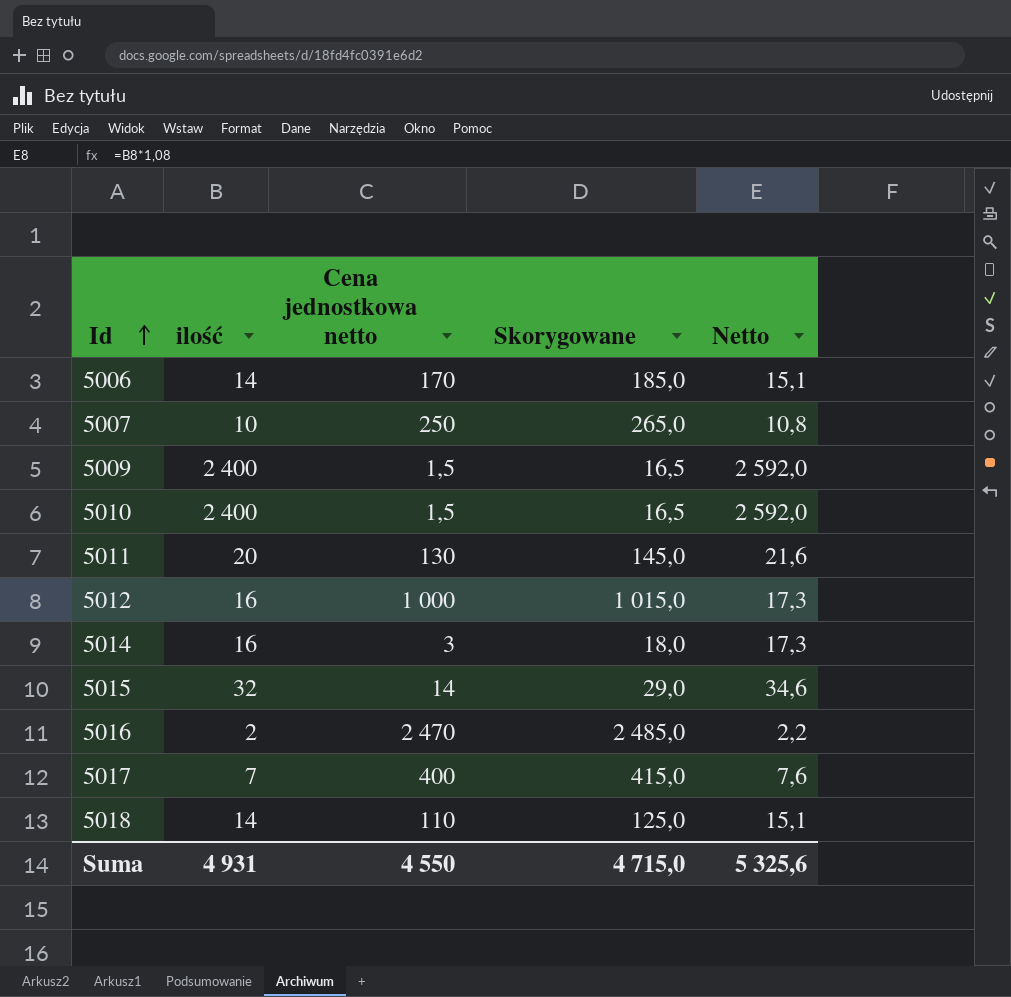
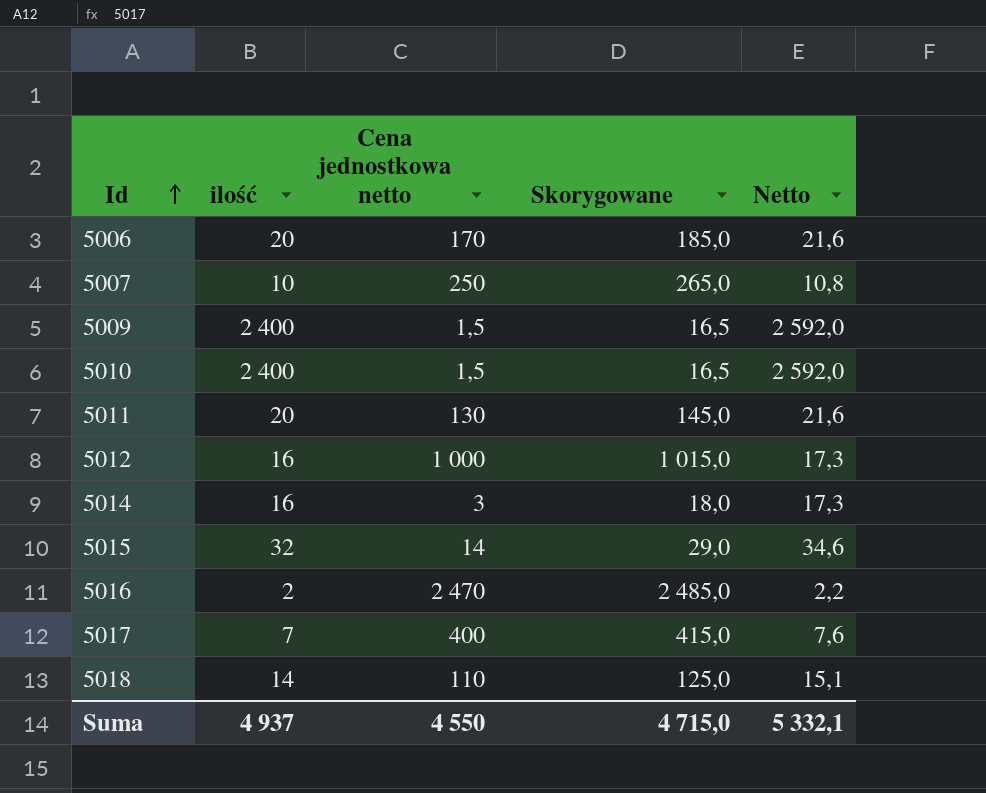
5006 | ilość: 14 -> 20
5006 | Netto: 15,1 -> 21,6
Suma | ilość: 4 931 -> 4 937
Suma | Netto: 5 325,6 -> 5 332,1

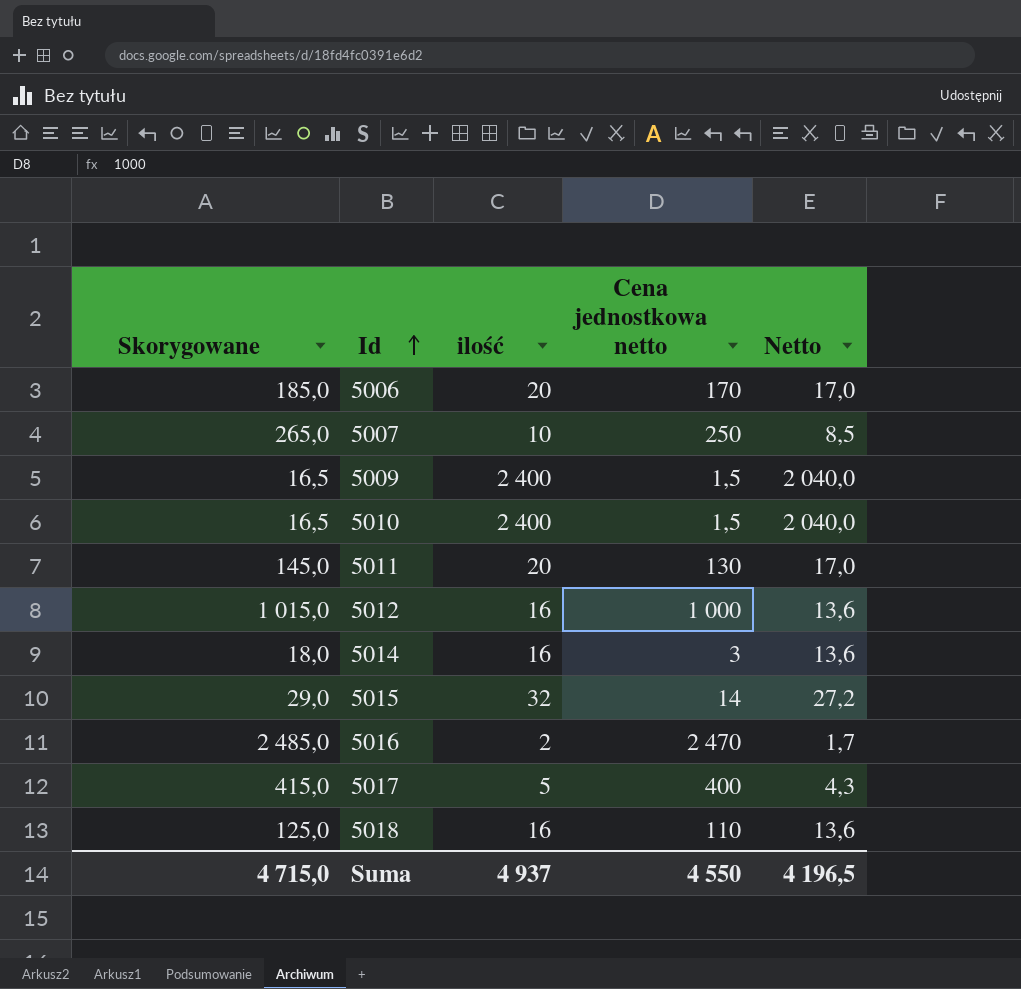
column Skorygowane | position: 4 -> 1
column Netto | formula: [ilość] * 1,08 -> [ilość] * 0,85
5017 | ilość: 7 -> 5
5018 | ilość: 14 -> 16
Suma | Netto: 5 332,1 -> 4 196,5

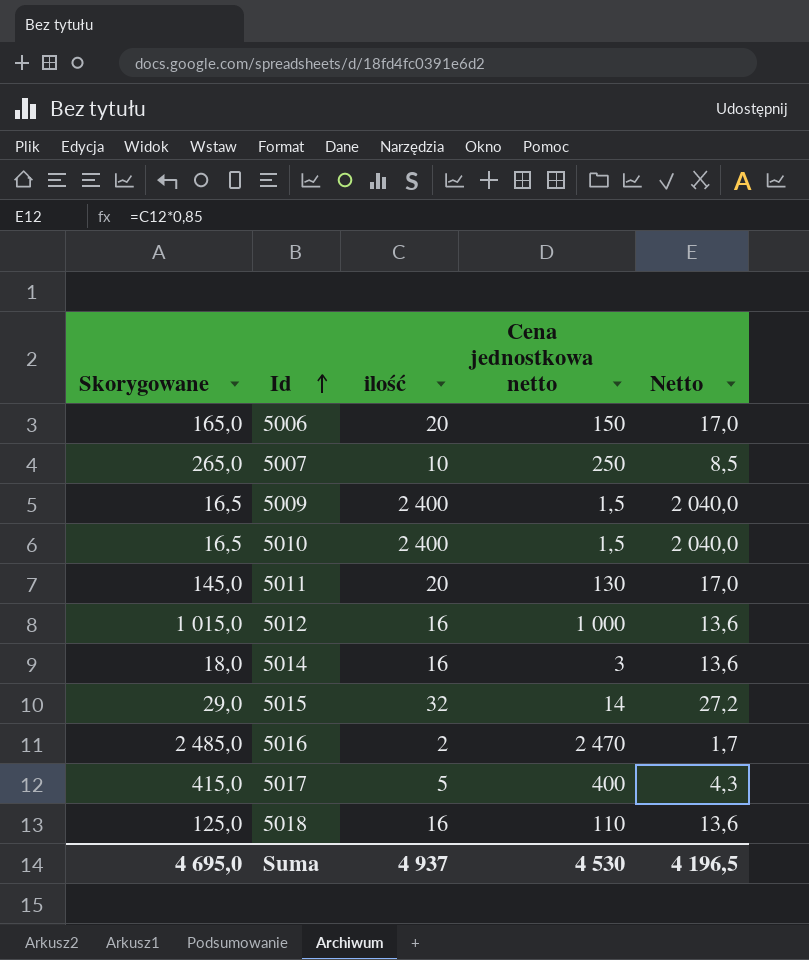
5006 | Skorygowane: 185,0 -> 165,0
5006 | Cena jednostkowa netto: 170 -> 150
Suma | Skorygowane: 4 715,0 -> 4 695,0
Suma | Cena jednostkowa netto: 4 550 -> 4 530

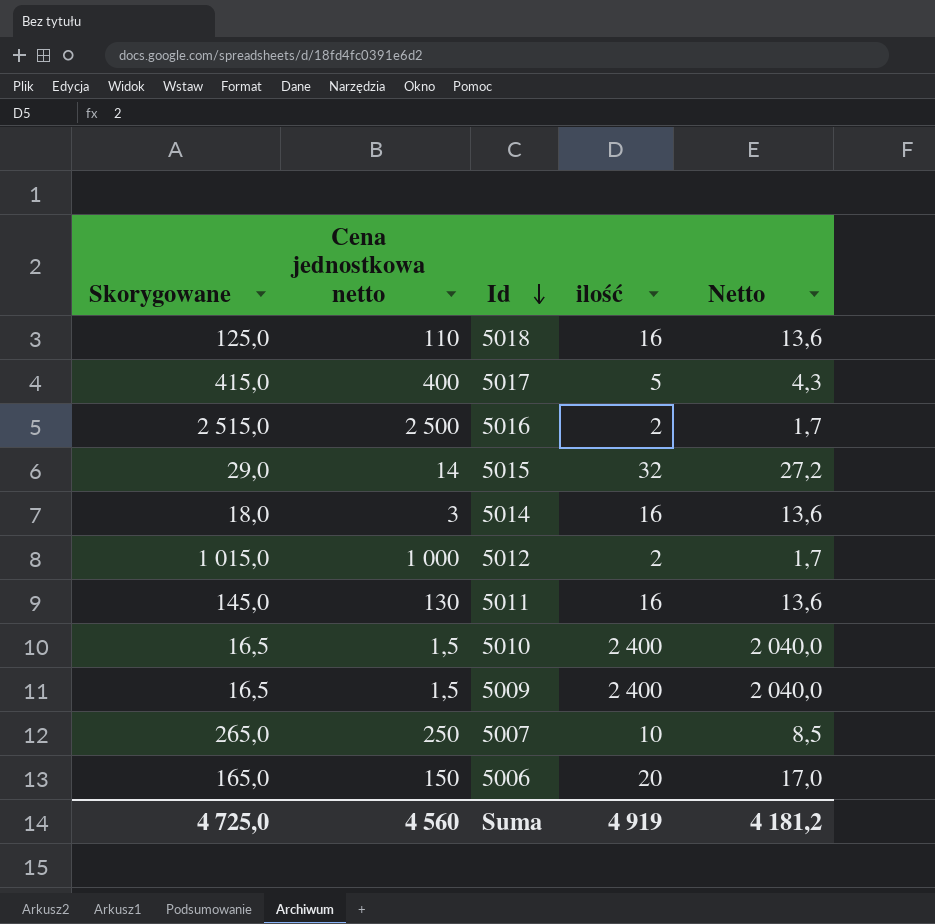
row order: Id ascending -> Id descending
column Cena jednostkowa netto | position: 4 -> 2
5016 | Skorygowane: 2 485,0 -> 2 515,0
5016 | Cena jednostkowa netto: 2 470 -> 2 500
5012 | ilość: 16 -> 2
5012 | Netto: 13,6 -> 1,7
5011 | ilość: 20 -> 16
5011 | Netto: 17,0 -> 13,6
Suma | Skorygowane: 4 695,0 -> 4 725,0
Suma | Cena jednostkowa netto: 4 530 -> 4 560
Suma | ilość: 4 937 -> 4 919
Suma | Netto: 4 196,5 -> 4 181,2

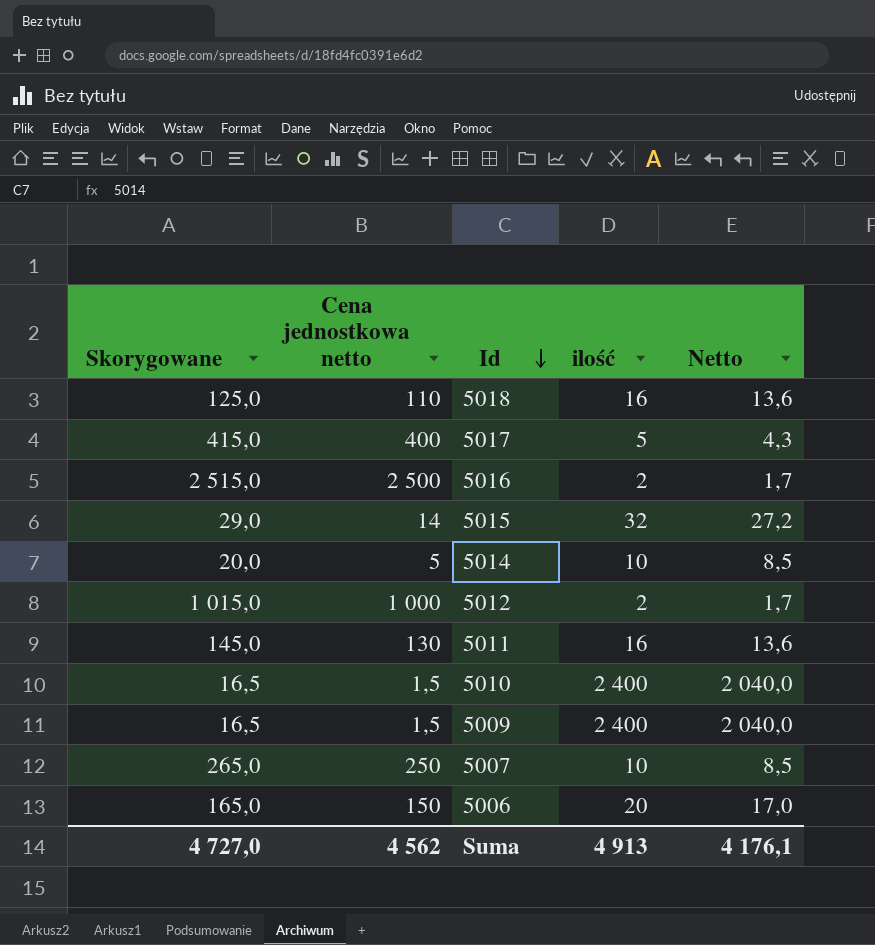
5014 | Skorygowane: 18,0 -> 20,0
5014 | Cena jednostkowa netto: 3 -> 5
5014 | ilość: 16 -> 10
5014 | Netto: 13,6 -> 8,5
Suma | Skorygowane: 4 725,0 -> 4 727,0
Suma | Cena jednostkowa netto: 4 560 -> 4 562
Suma | ilość: 4 919 -> 4 913
Suma | Netto: 4 181,2 -> 4 176,1

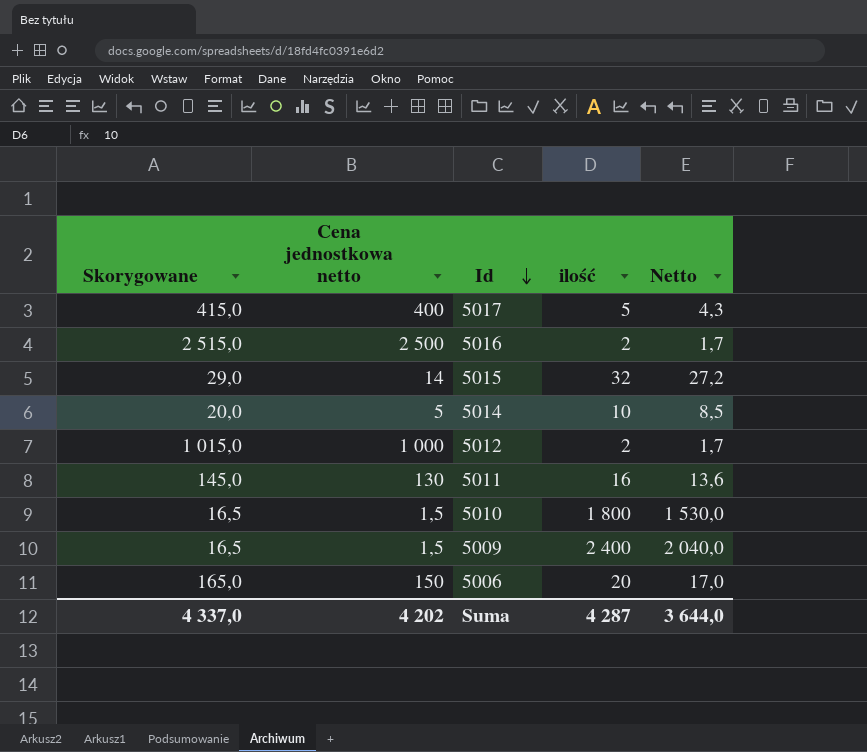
row 5018: 125,0 | 110 | 16 | 13,6 -> none
row 5007: 265,0 | 250 | 10 | 8,5 -> none
5010 | ilość: 2 400 -> 1 800
5010 | Netto: 2 040,0 -> 1 530,0
Suma | Skorygowane: 4 727,0 -> 4 337,0
Suma | Cena jednostkowa netto: 4 562 -> 4 202
Suma | ilość: 4 913 -> 4 287
Suma | Netto: 4 176,1 -> 3 644,0

